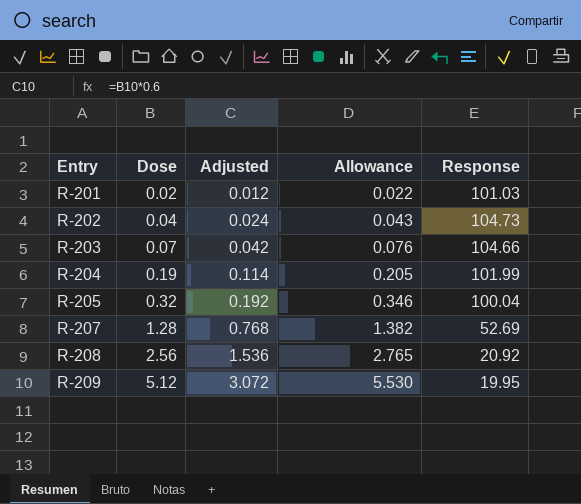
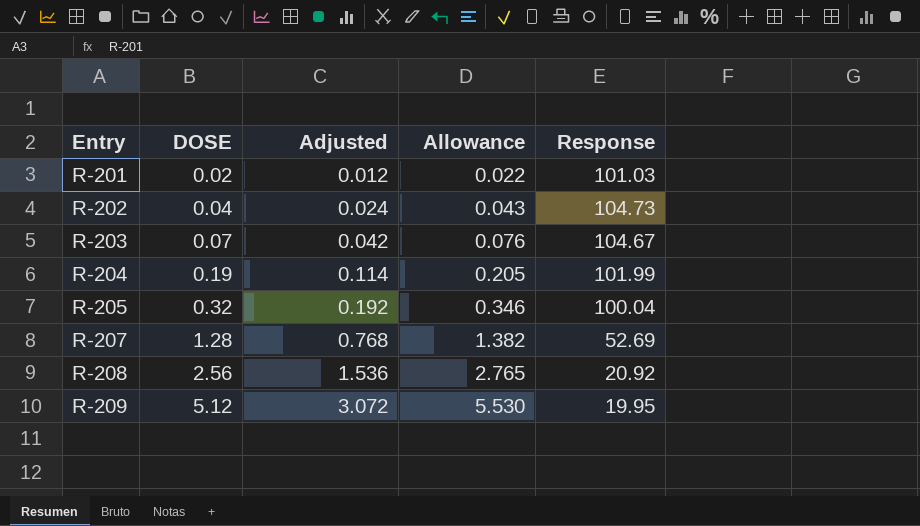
column name: Dose -> DOSE
R-203 | Response: 104.66 -> 104.67

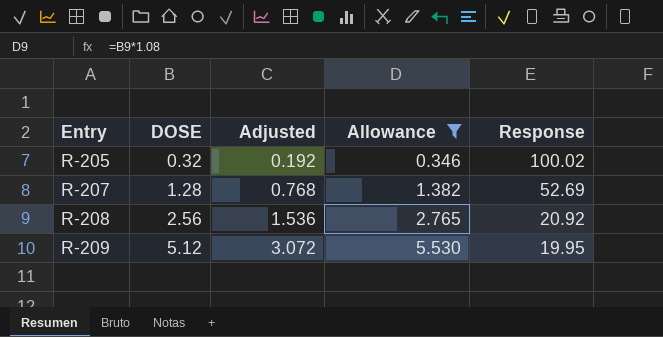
filter: none -> Allowance >= 0.346
R-205 | Response: 100.04 -> 100.02

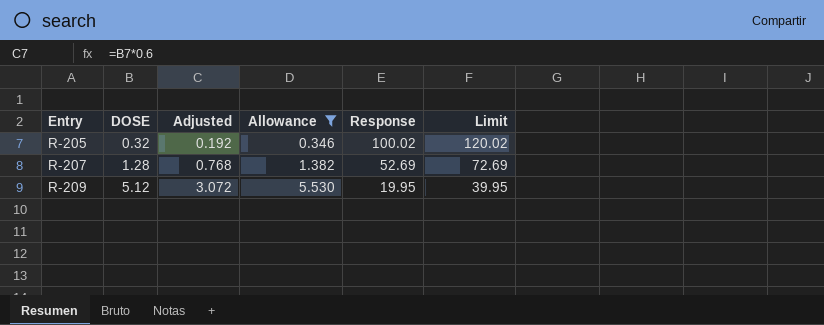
column Limit | formula: none -> [Response] + 20
row R-208: 2.56 | 1.536 | 2.765 | 20.92 -> none

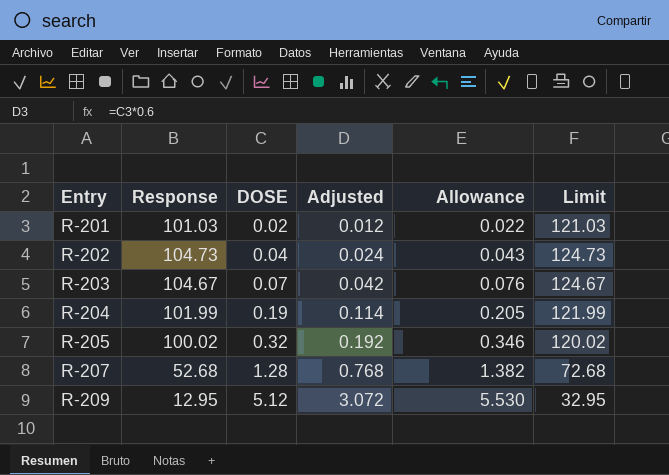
filter: Allowance >= 0.346 -> none
column Response | position: 5 -> 2
R-207 | Response: 52.69 -> 52.68
R-207 | Limit: 72.69 -> 72.68
R-209 | Response: 19.95 -> 12.95
R-209 | Limit: 39.95 -> 32.95

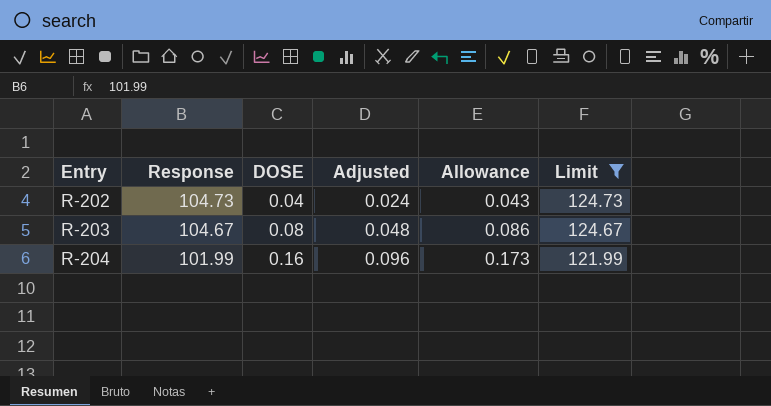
filter: none -> Limit >= 121.99
R-203 | DOSE: 0.07 -> 0.08
R-203 | Adjusted: 0.042 -> 0.048
R-203 | Allowance: 0.076 -> 0.086
R-204 | DOSE: 0.19 -> 0.16
R-204 | Adjusted: 0.114 -> 0.096
R-204 | Allowance: 0.205 -> 0.173

